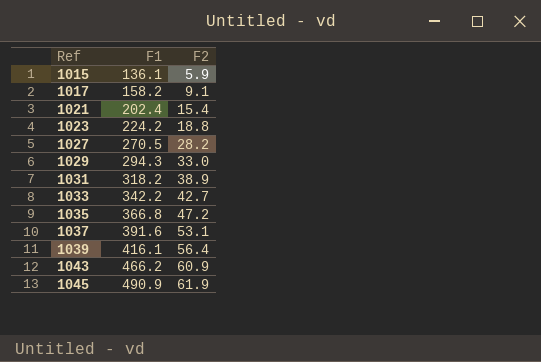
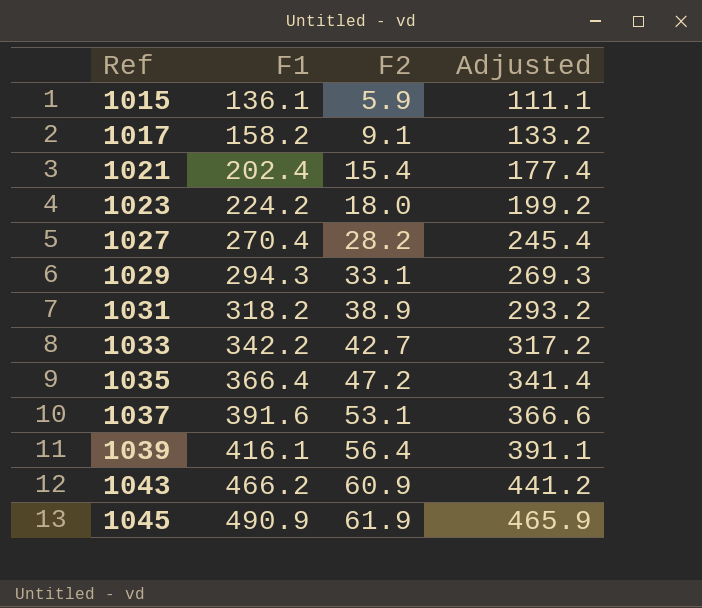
column Adjusted | formula: none -> [F1] - 25
1023 | F2: 18.8 -> 18.0
1027 | F1: 270.5 -> 270.4
1029 | F2: 33.0 -> 33.1
1035 | F1: 366.8 -> 366.4

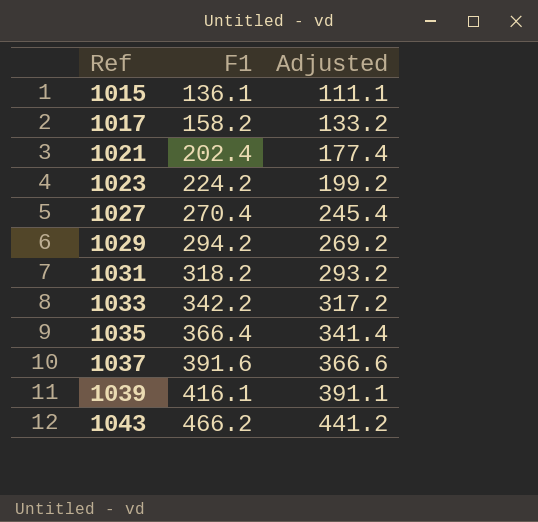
column F2 | position: 3 -> none
row 1045: 490.9 | 61.9 | 465.9 -> none
1029 | F1: 294.3 -> 294.2
1029 | Adjusted: 269.3 -> 269.2

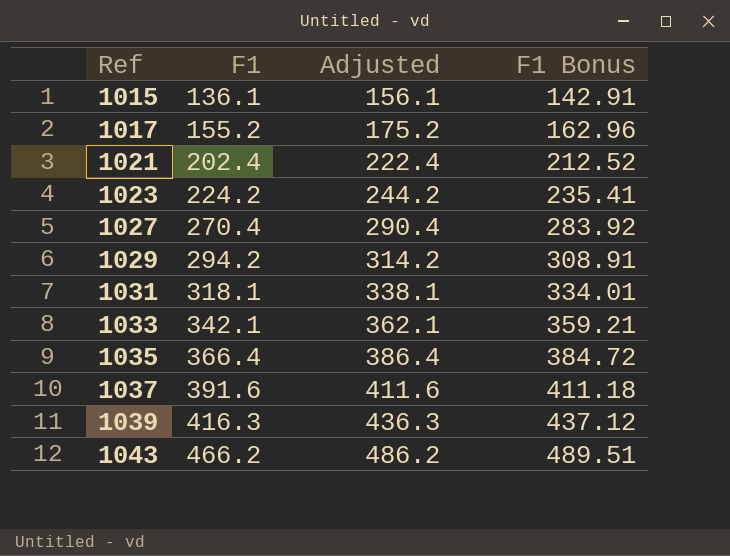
column Adjusted | formula: [F1] - 25 -> [F1] + 20
column F1 Bonus | formula: none -> [F1] * 1.05
1017 | F1: 158.2 -> 155.2
1031 | F1: 318.2 -> 318.1
1033 | F1: 342.2 -> 342.1
1039 | F1: 416.1 -> 416.3

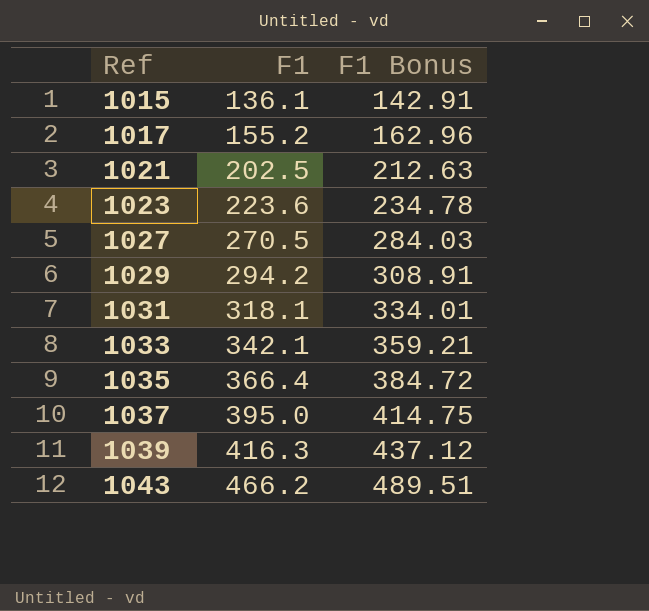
column Adjusted | formula: [F1] + 20 -> none
1021 | F1: 202.4 -> 202.5
1021 | F1 Bonus: 212.52 -> 212.63
1023 | F1: 224.2 -> 223.6
1023 | F1 Bonus: 235.41 -> 234.78
1027 | F1: 270.4 -> 270.5
1027 | F1 Bonus: 283.92 -> 284.03
1037 | F1: 391.6 -> 395.0
1037 | F1 Bonus: 411.18 -> 414.75

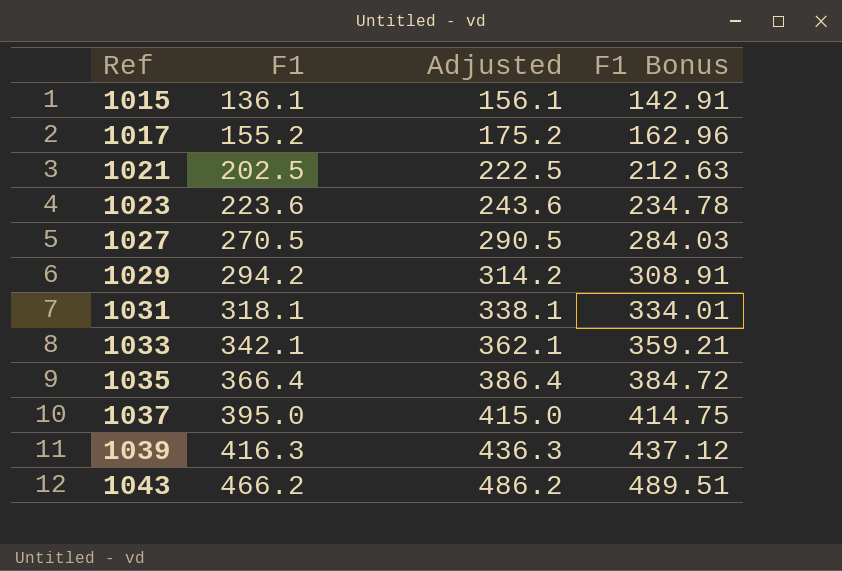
column Adjusted | formula: none -> [F1] + 20

